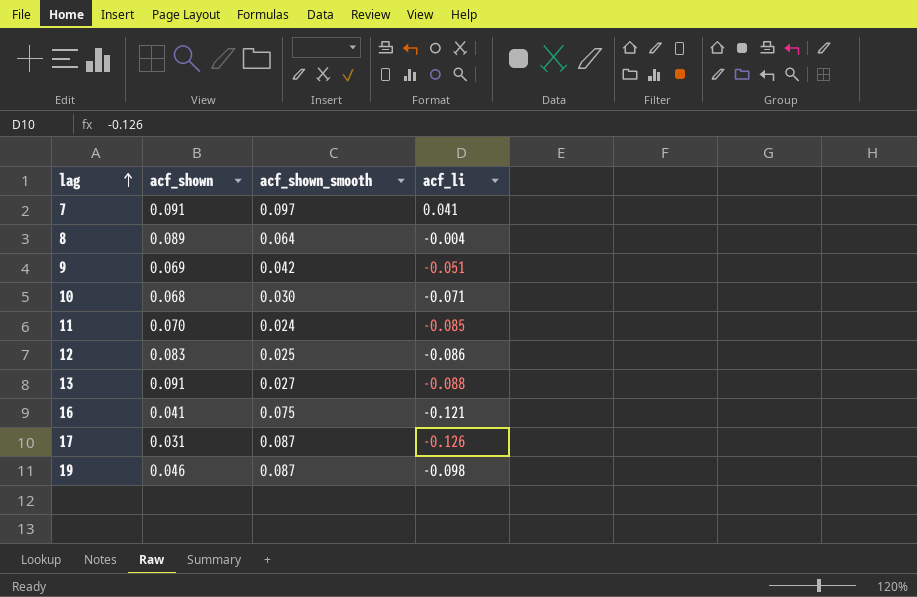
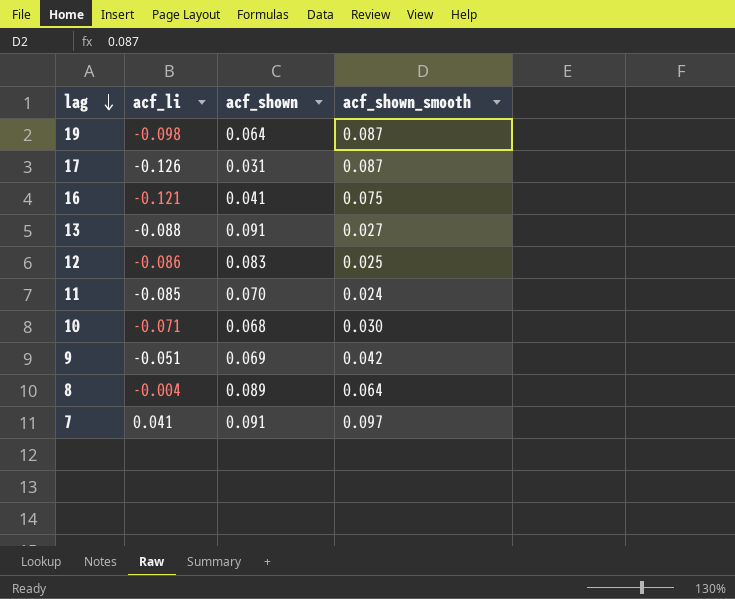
row order: lag ascending -> lag descending
column acf_li | position: 4 -> 2
19 | acf_shown: 0.046 -> 0.064

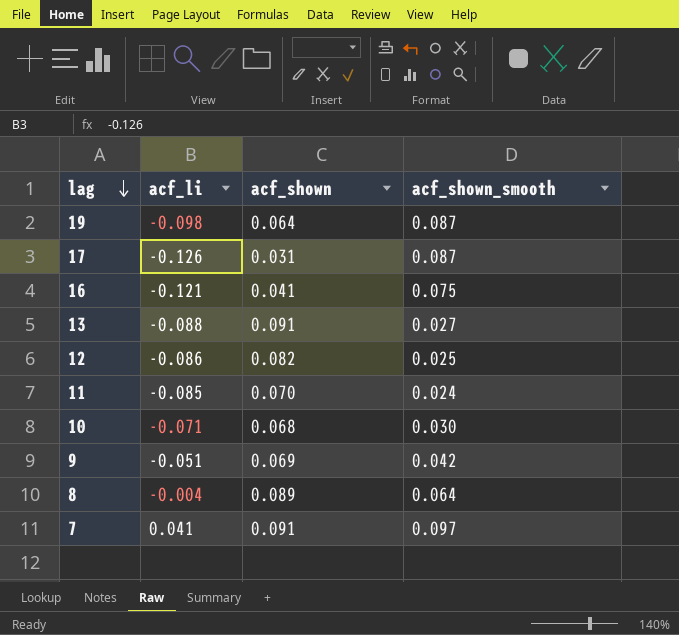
12 | acf_shown: 0.083 -> 0.082

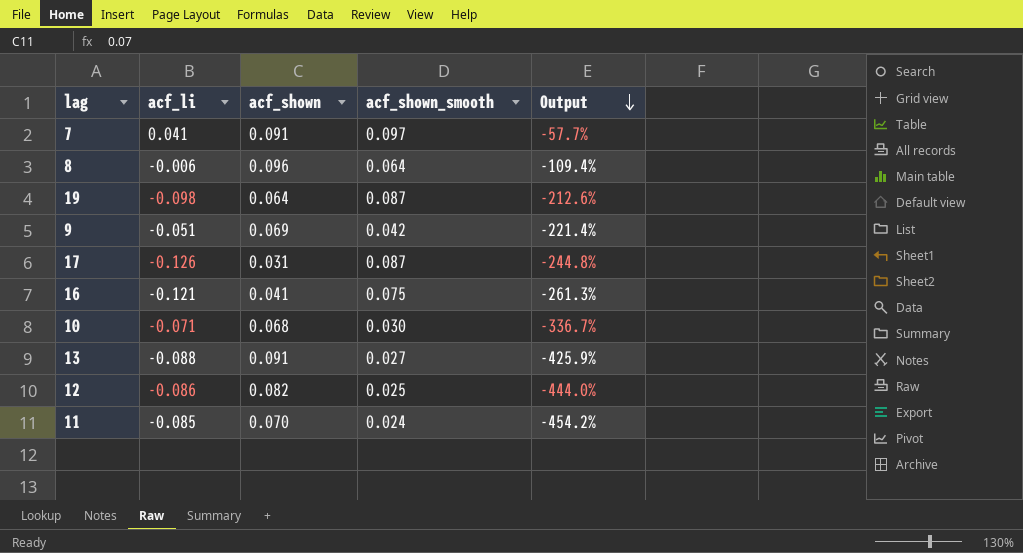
row order: lag descending -> Output descending
column Output | formula: none -> ([acf_li] - [acf_shown_smooth]) / [acf_shown_smooth]
8 | acf_li: -0.004 -> -0.006
8 | acf_shown: 0.089 -> 0.096

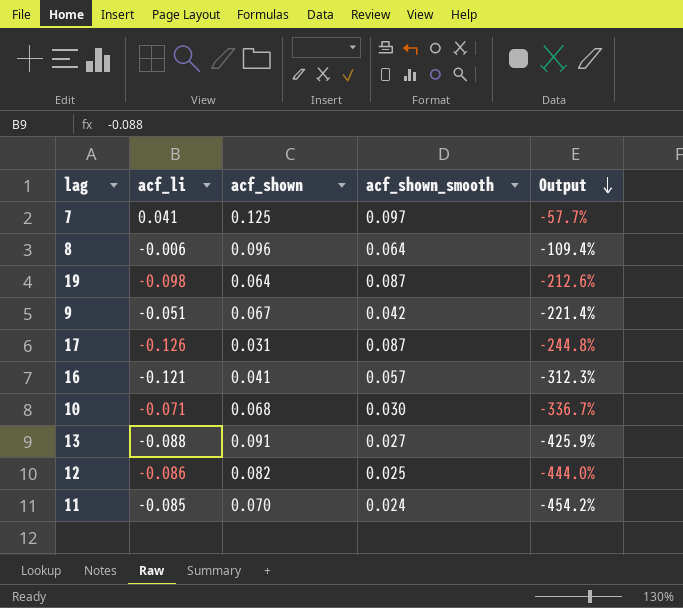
7 | acf_shown: 0.091 -> 0.125
9 | acf_shown: 0.069 -> 0.067
16 | acf_shown_smooth: 0.075 -> 0.057
16 | Output: -261.3% -> -312.3%

